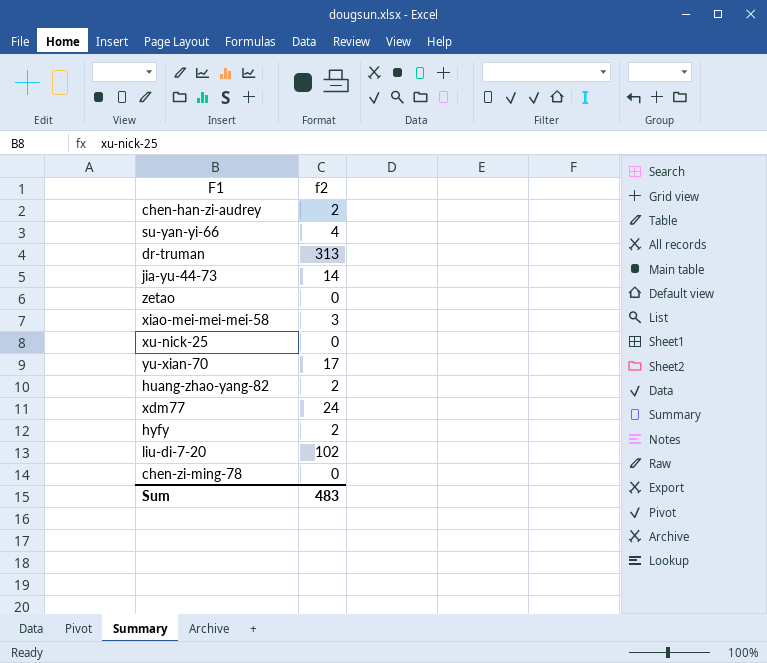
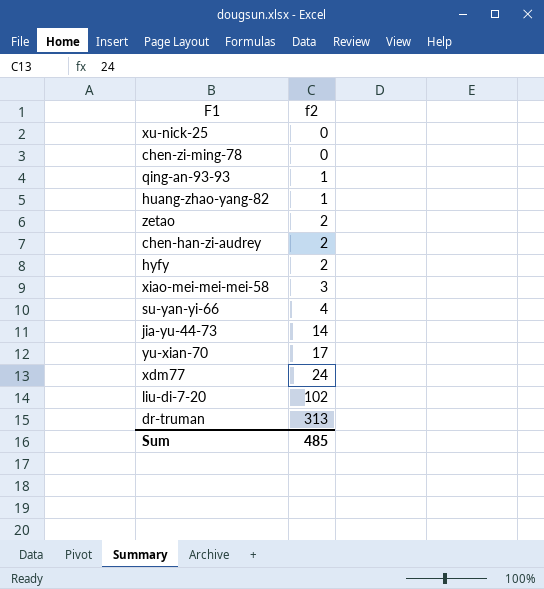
row order: none -> f2 ascending
row qing-an-93-93: none -> 1
huang-zhao-yang-82 | f2: 2 -> 1
zetao | f2: 0 -> 2
Sum | f2: 483 -> 485

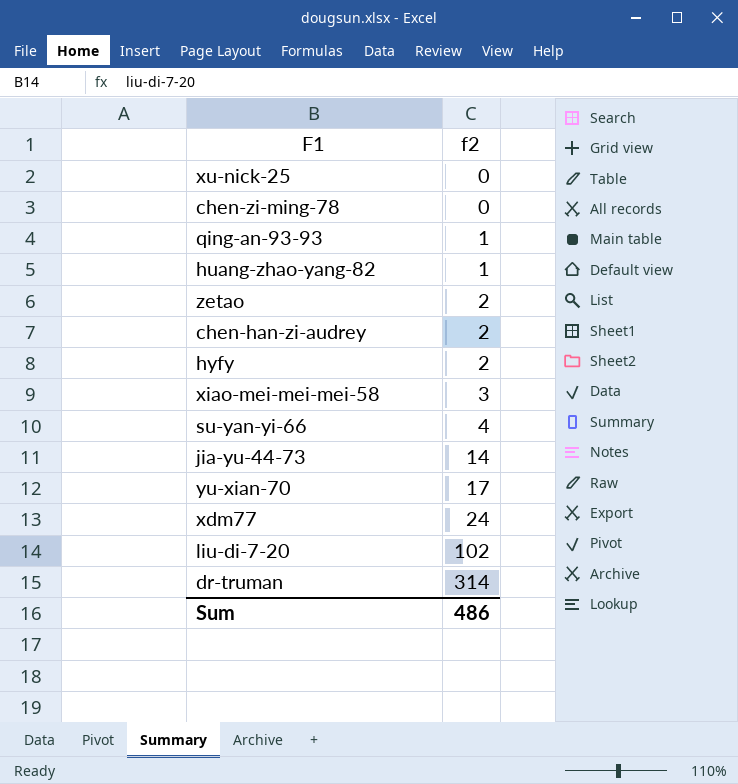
dr-truman | f2: 313 -> 314
Sum | f2: 485 -> 486

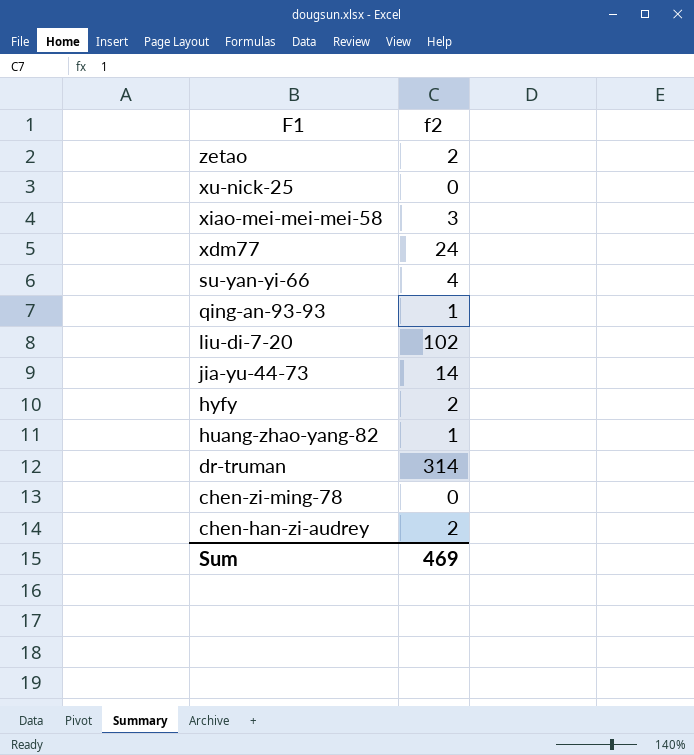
row order: f2 ascending -> F1 descending
row yu-xian-70: 17 -> none
Sum | f2: 486 -> 469

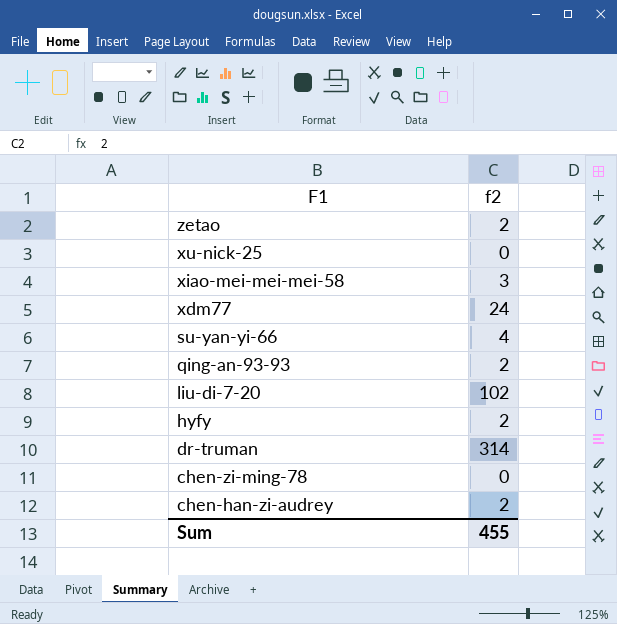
row jia-yu-44-73: 14 -> none
row huang-zhao-yang-82: 1 -> none
qing-an-93-93 | f2: 1 -> 2
Sum | f2: 469 -> 455

